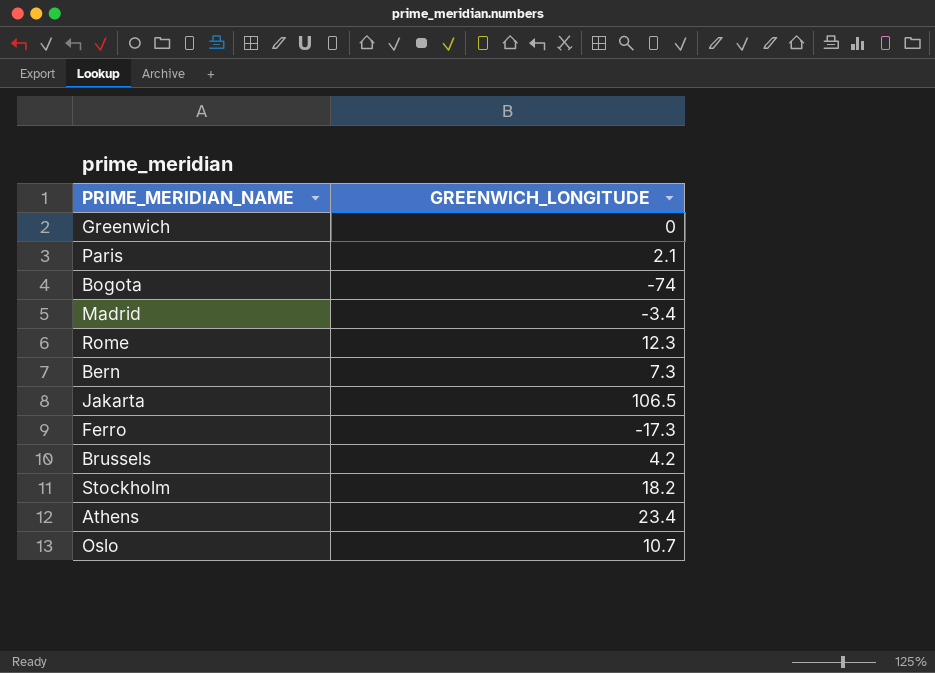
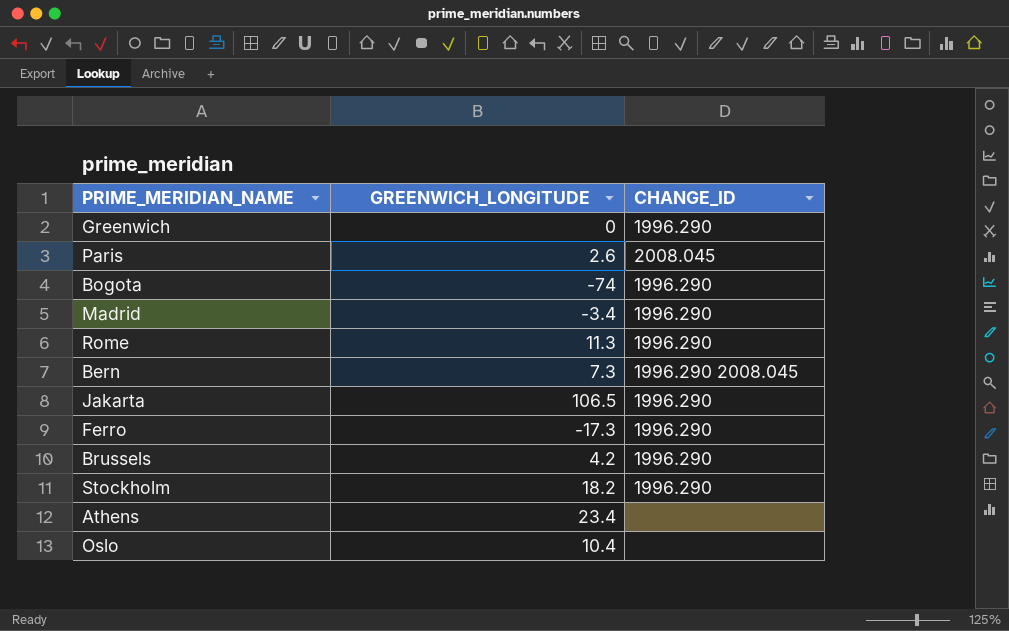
column CHANGE_ID | position: none -> 3
Paris | GREENWICH_LONGITUDE: 2.1 -> 2.6
Rome | GREENWICH_LONGITUDE: 12.3 -> 11.3
Oslo | GREENWICH_LONGITUDE: 10.7 -> 10.4

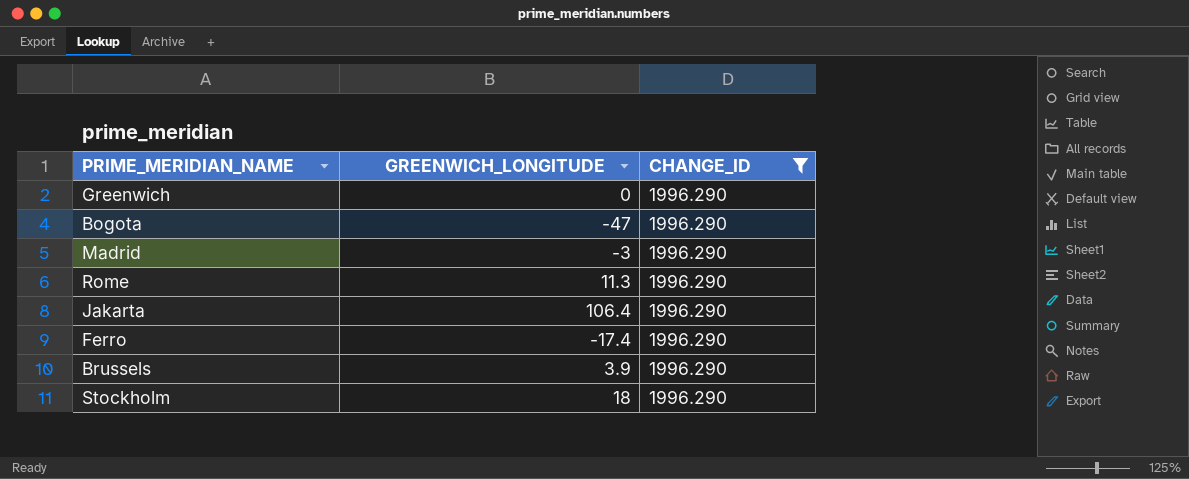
filter: none -> CHANGE_ID = 1996.290
Bogota | GREENWICH_LONGITUDE: -74 -> -47
Madrid | GREENWICH_LONGITUDE: -3.4 -> -3
Jakarta | GREENWICH_LONGITUDE: 106.5 -> 106.4
Ferro | GREENWICH_LONGITUDE: -17.3 -> -17.4
Brussels | GREENWICH_LONGITUDE: 4.2 -> 3.9
Stockholm | GREENWICH_LONGITUDE: 18.2 -> 18

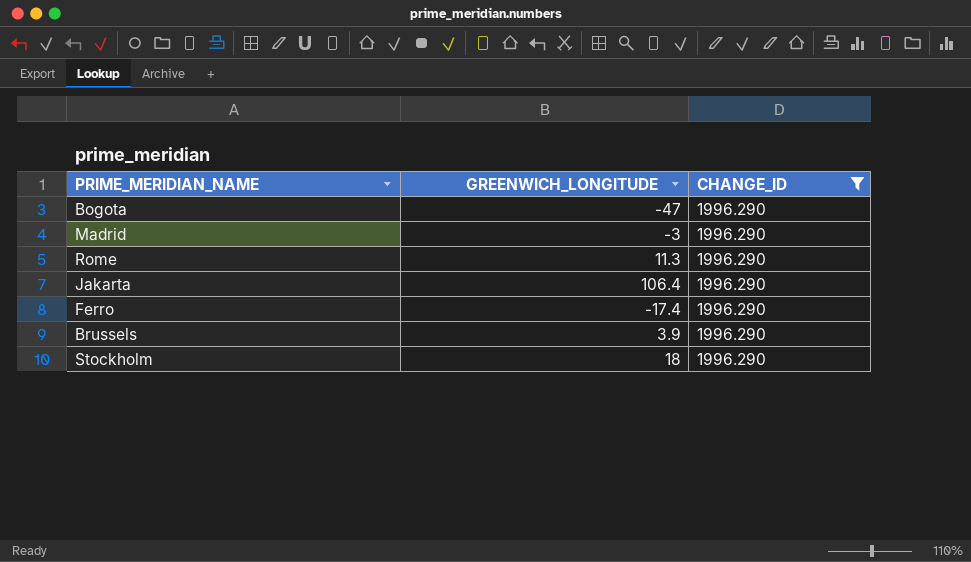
row Greenwich: 0 | 1996.290 -> none

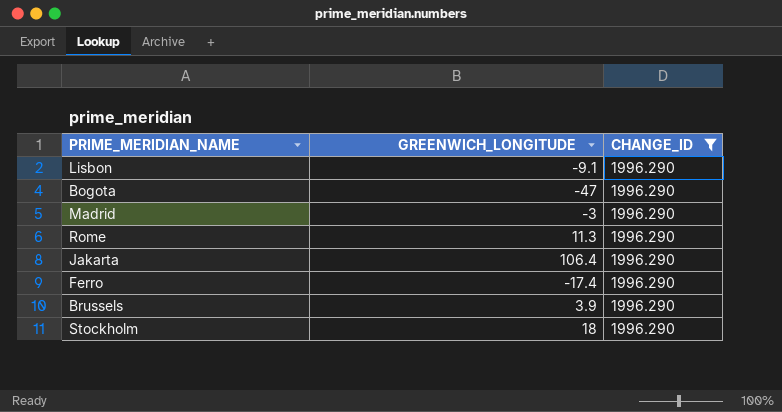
row Lisbon: none -> -9.1 | 1996.290

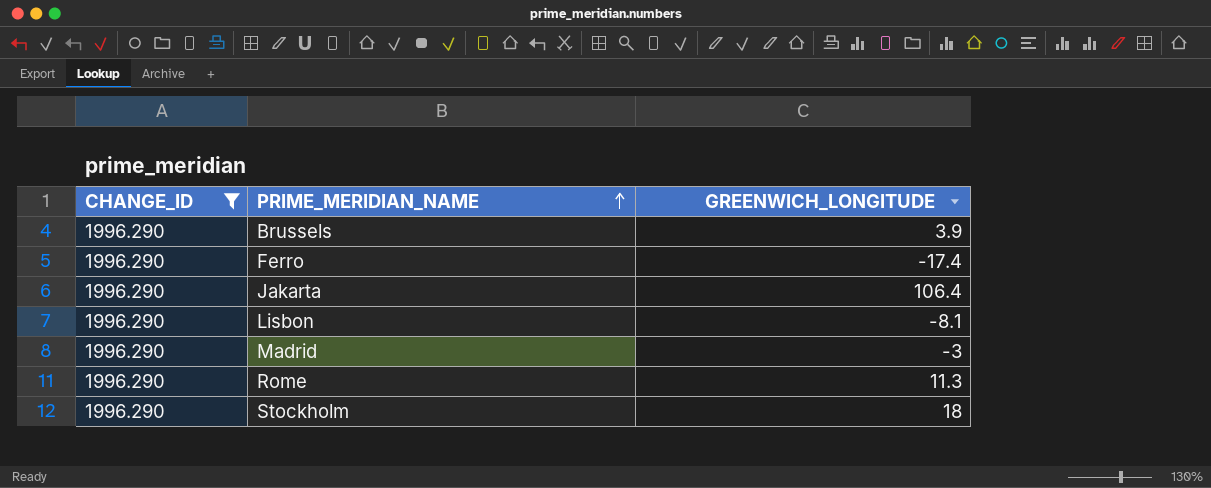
row order: none -> PRIME_MERIDIAN_NAME ascending
column CHANGE_ID | position: 3 -> 1
row Bogota: -47 | 1996.290 -> none
Lisbon | GREENWICH_LONGITUDE: -9.1 -> -8.1

